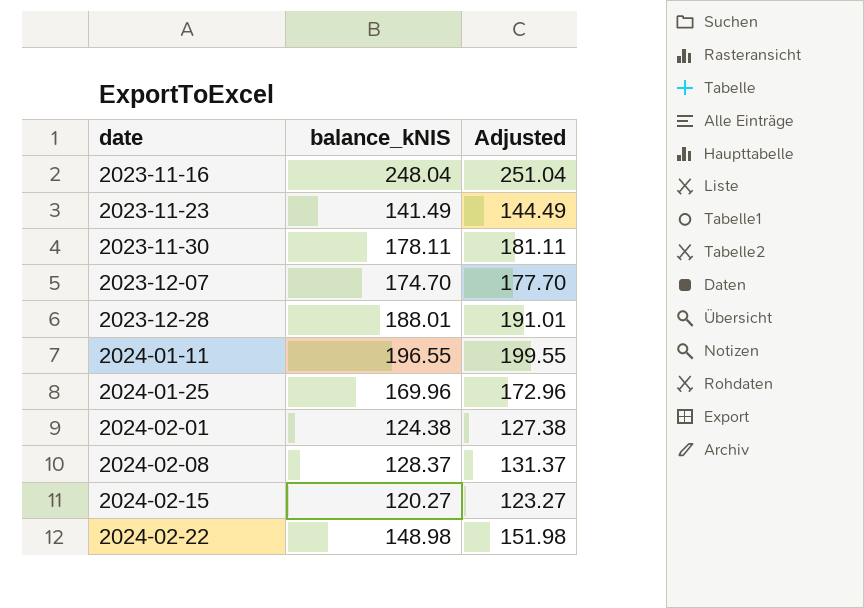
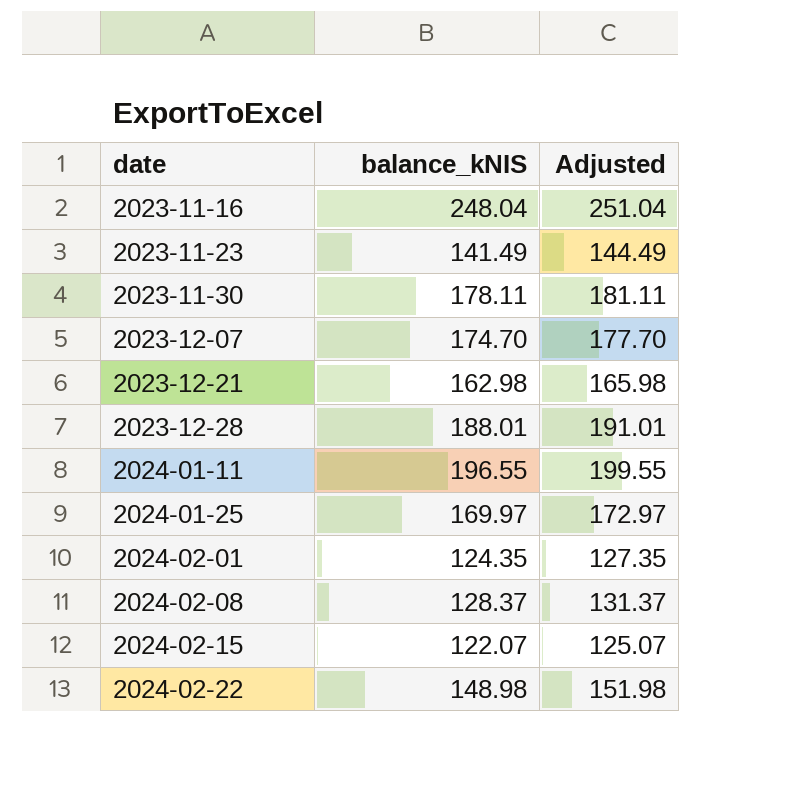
row 2023-12-21: none -> 162.98 | 165.98
2024-01-25 | balance_kNIS: 169.96 -> 169.97
2024-01-25 | Adjusted: 172.96 -> 172.97
2024-02-01 | balance_kNIS: 124.38 -> 124.35
2024-02-01 | Adjusted: 127.38 -> 127.35
2024-02-15 | balance_kNIS: 120.27 -> 122.07
2024-02-15 | Adjusted: 123.27 -> 125.07

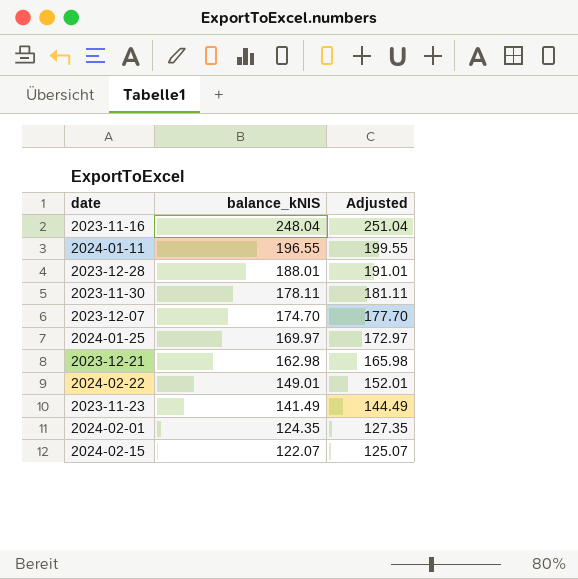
row order: date ascending -> balance_kNIS descending
row 2024-02-08: 128.37 | 131.37 -> none
2024-02-22 | balance_kNIS: 148.98 -> 149.01
2024-02-22 | Adjusted: 151.98 -> 152.01

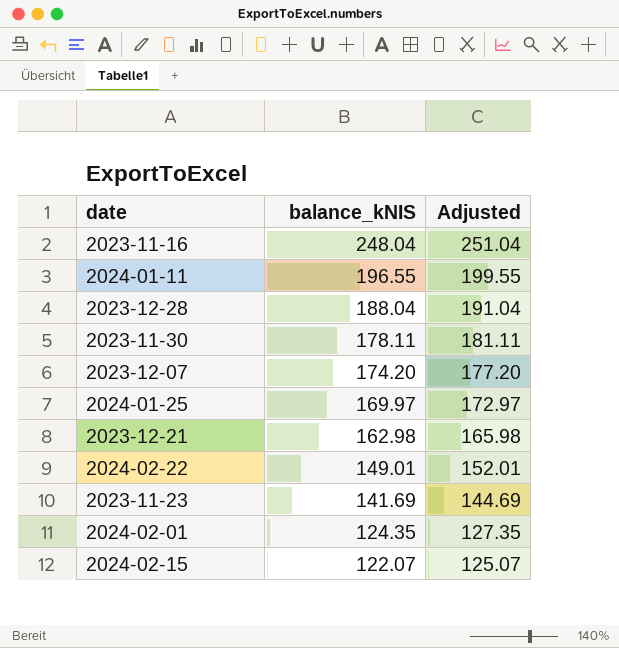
2023-12-28 | balance_kNIS: 188.01 -> 188.04
2023-12-28 | Adjusted: 191.01 -> 191.04
2023-12-07 | balance_kNIS: 174.70 -> 174.20
2023-12-07 | Adjusted: 177.70 -> 177.20
2023-11-23 | balance_kNIS: 141.49 -> 141.69
2023-11-23 | Adjusted: 144.49 -> 144.69

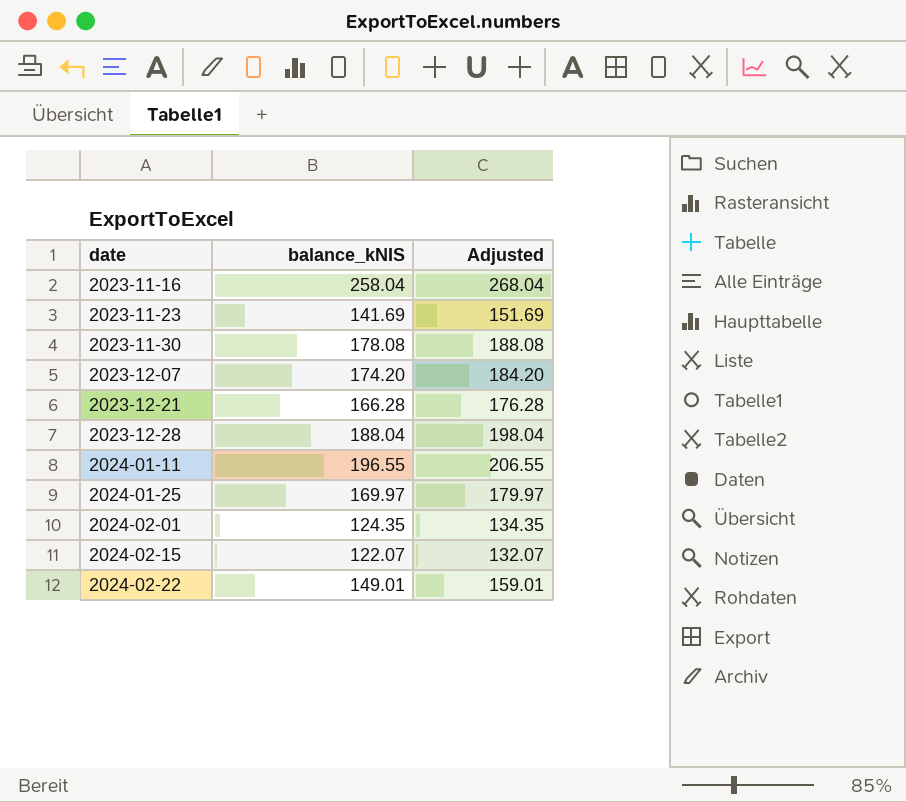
row order: balance_kNIS descending -> date ascending
column Adjusted | formula: [balance_kNIS] + 3 -> [balance_kNIS] + 10
2023-11-16 | balance_kNIS: 248.04 -> 258.04
2023-11-30 | balance_kNIS: 178.11 -> 178.08
2023-12-21 | balance_kNIS: 162.98 -> 166.28

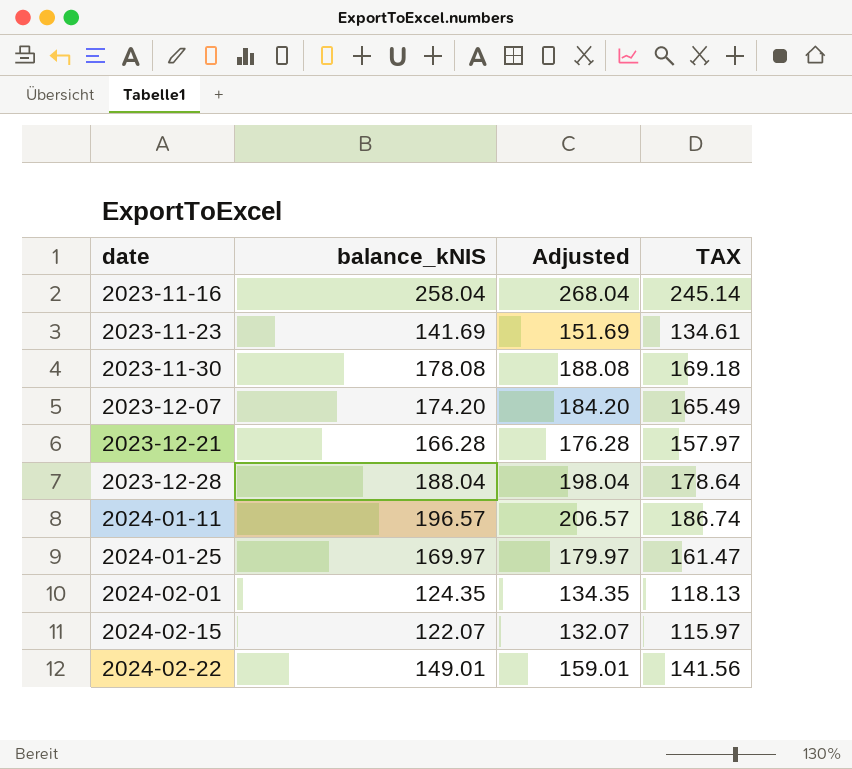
column TAX | formula: none -> [balance_kNIS] * 0.95
2024-01-11 | balance_kNIS: 196.55 -> 196.57
2024-01-11 | Adjusted: 206.55 -> 206.57

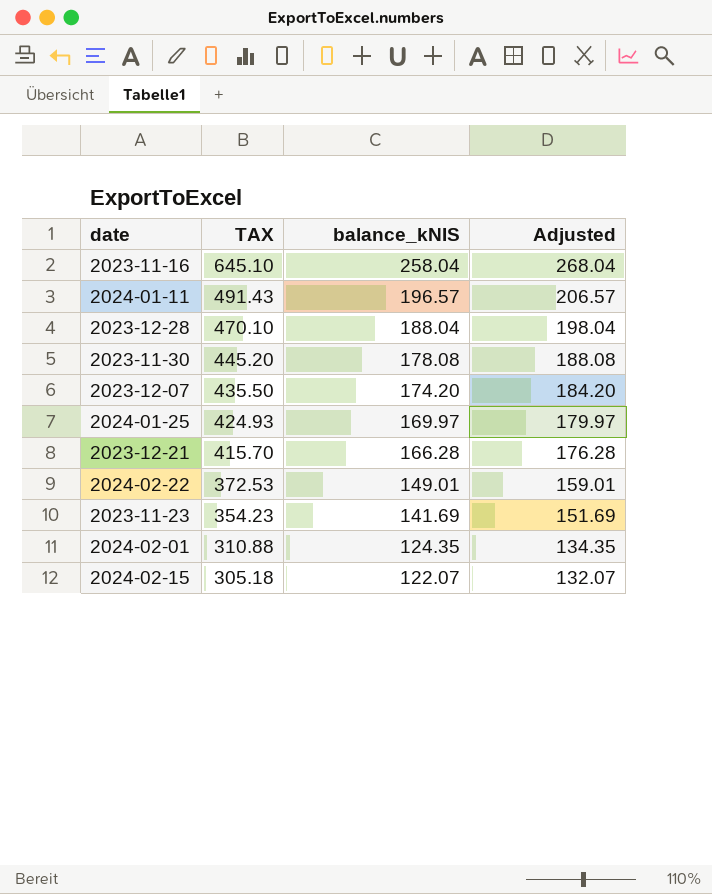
row order: date ascending -> TAX descending
column TAX | formula: [balance_kNIS] * 0.95 -> [balance_kNIS] * 2.5
column TAX | position: 4 -> 2

